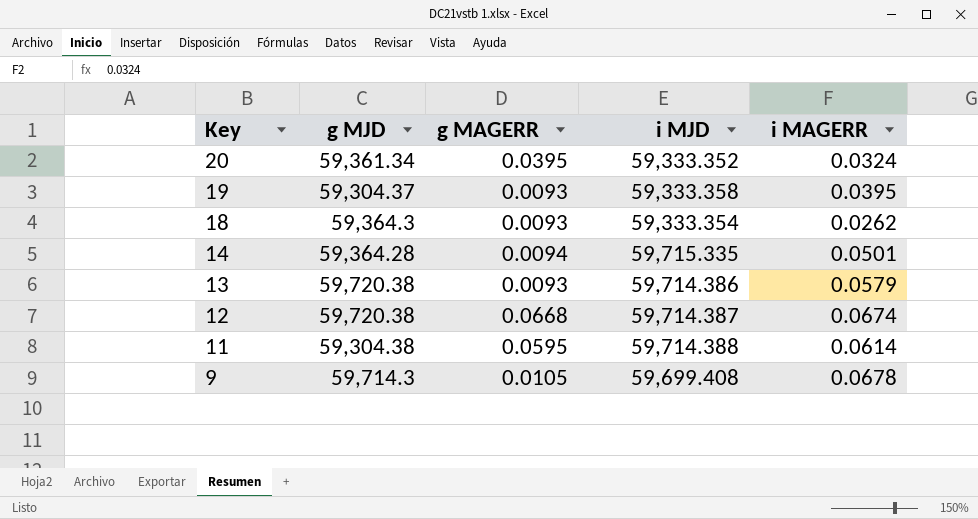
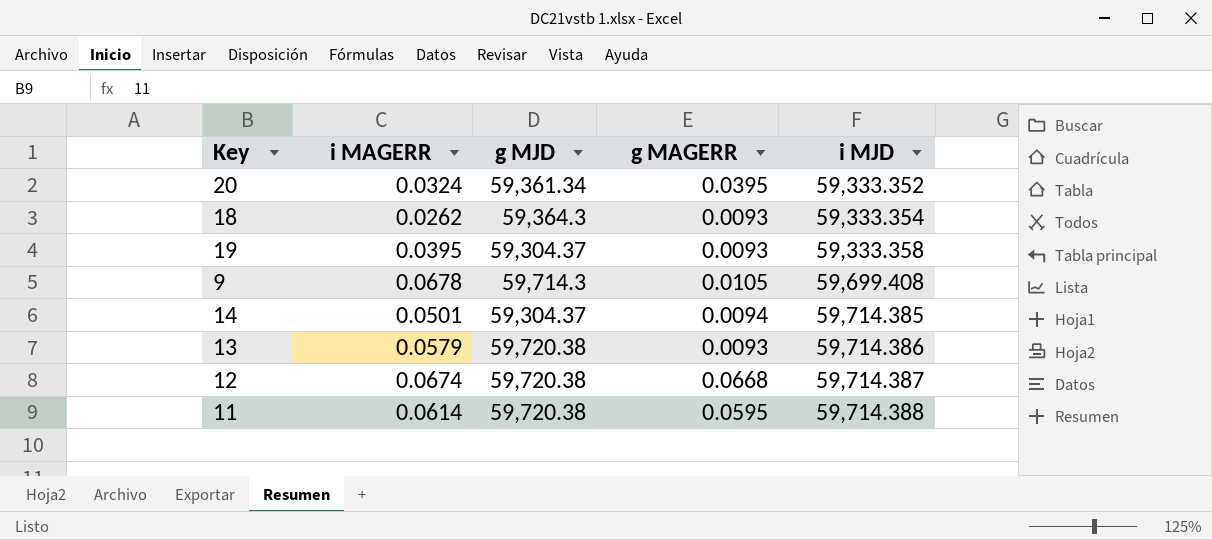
row order: Key descending -> i MJD ascending
column i MAGERR | position: 5 -> 2
14 | g MJD: 59,364.28 -> 59,304.37
14 | i MJD: 59,715.335 -> 59,714.385
11 | g MJD: 59,304.38 -> 59,720.38

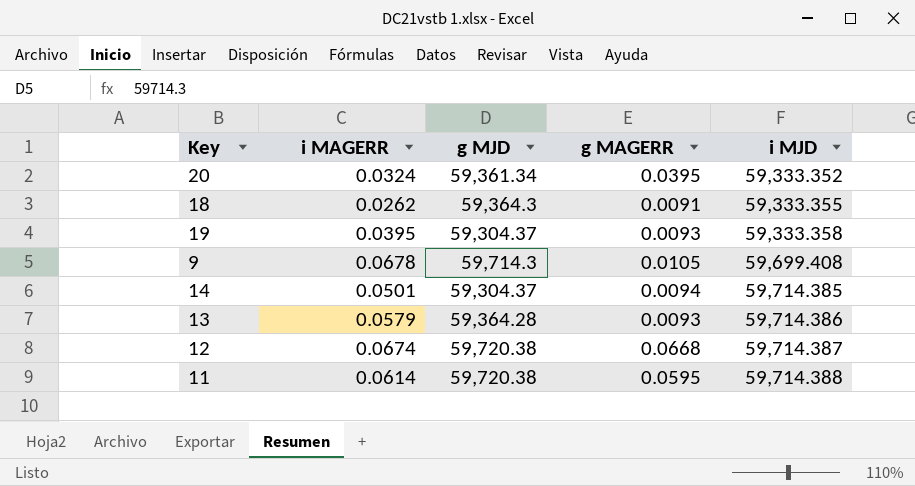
18 | g MAGERR: 0.0093 -> 0.0091
18 | i MJD: 59,333.354 -> 59,333.355
13 | g MJD: 59,720.38 -> 59,364.28

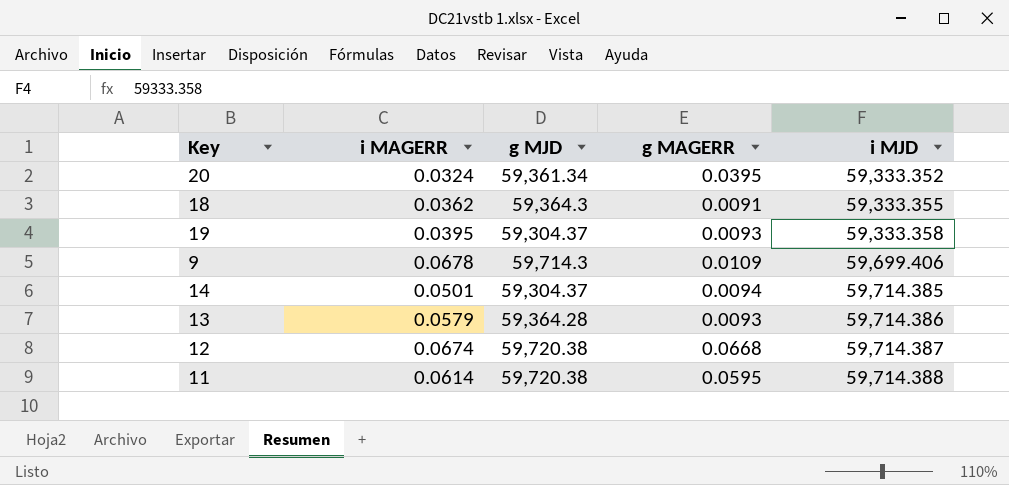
18 | i MAGERR: 0.0262 -> 0.0362
9 | g MAGERR: 0.0105 -> 0.0109
9 | i MJD: 59,699.408 -> 59,699.406

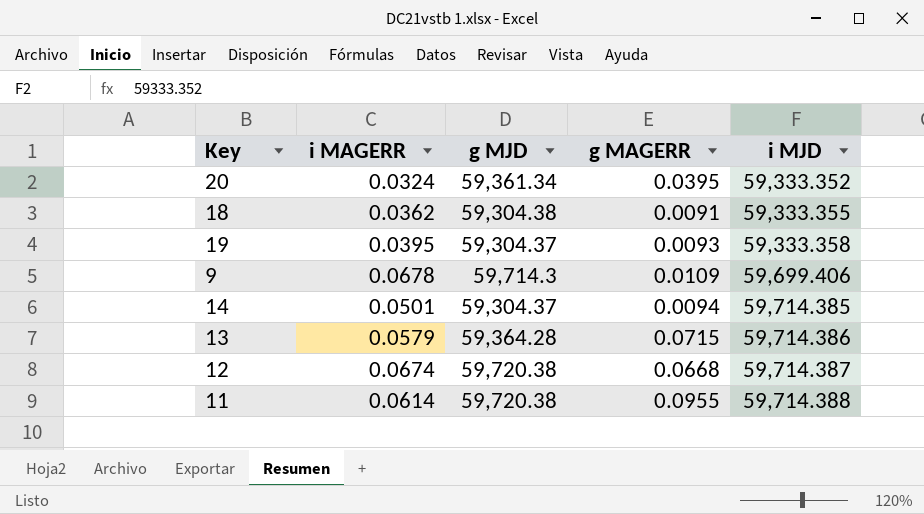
18 | g MJD: 59,364.3 -> 59,304.38
13 | g MAGERR: 0.0093 -> 0.0715
11 | g MAGERR: 0.0595 -> 0.0955

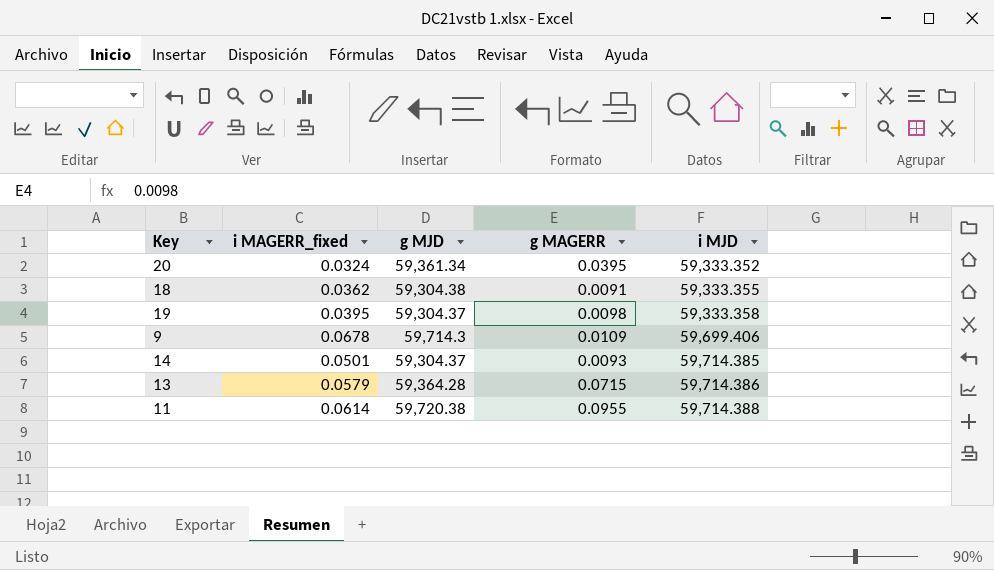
column name: i MAGERR -> i MAGERR_fixed
row 12: 0.0674 | 59,720.38 | 0.0668 | 59,714.387 -> none
19 | g MAGERR: 0.0093 -> 0.0098
14 | g MAGERR: 0.0094 -> 0.0093

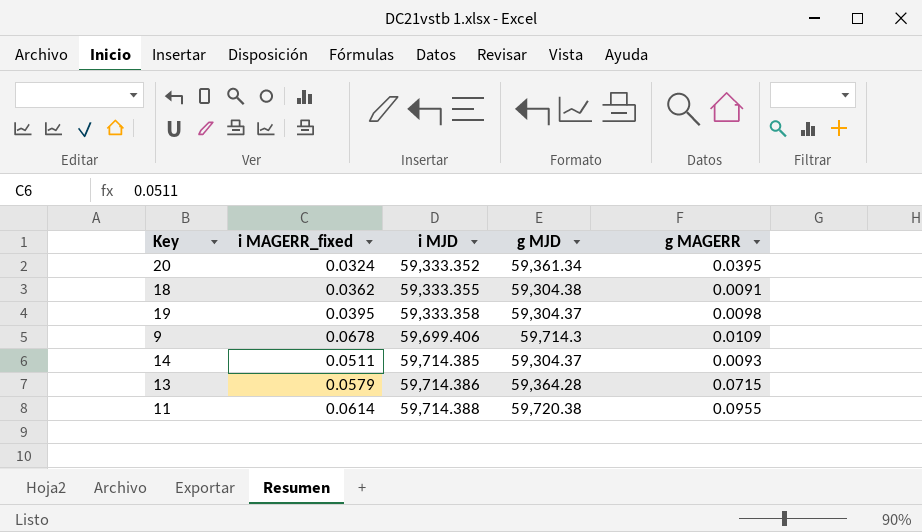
column i MJD | position: 5 -> 3
14 | i MAGERR_fixed: 0.0501 -> 0.0511

